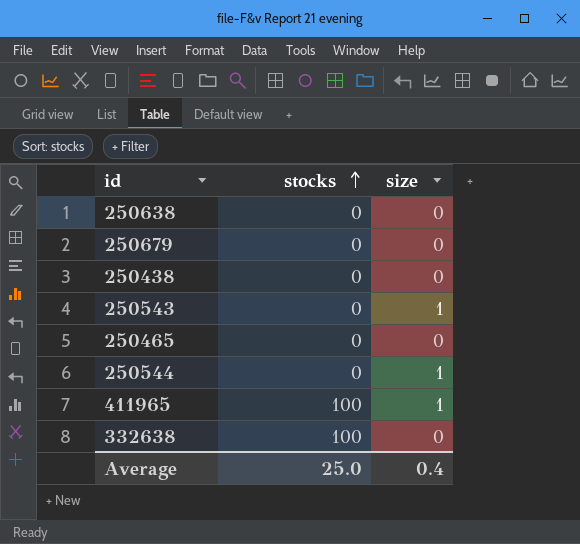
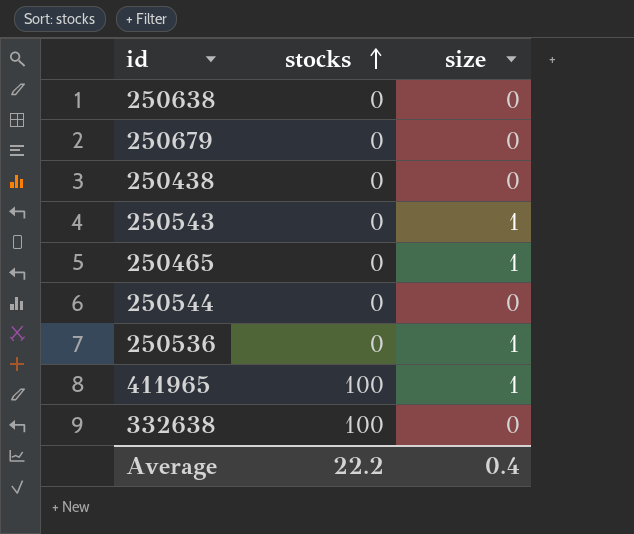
250465 | size: 0 -> 1
250544 | size: 1 -> 0
row 250536: none -> 0 | 1
Average | stocks: 25.0 -> 22.2

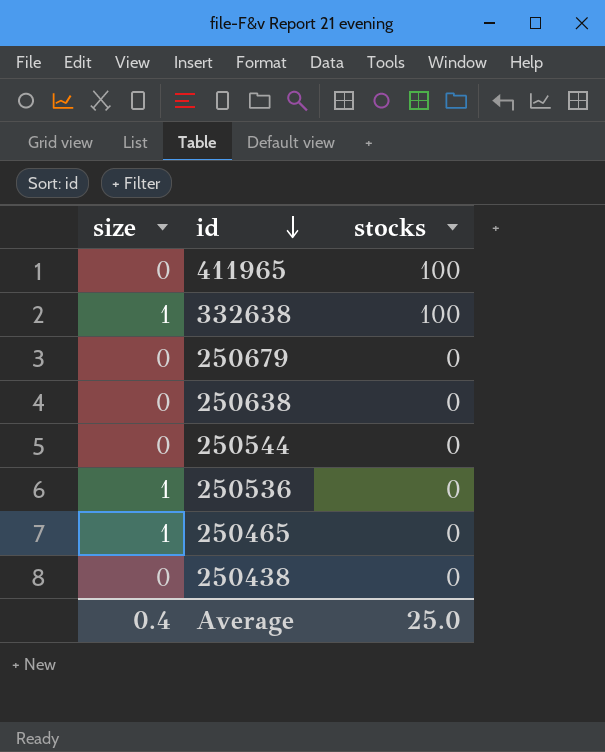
row order: stocks ascending -> id descending
column size | position: 3 -> 1
row 250543: 0 | 1 -> none
411965 | size: 1 -> 0
332638 | size: 0 -> 1
Average | stocks: 22.2 -> 25.0

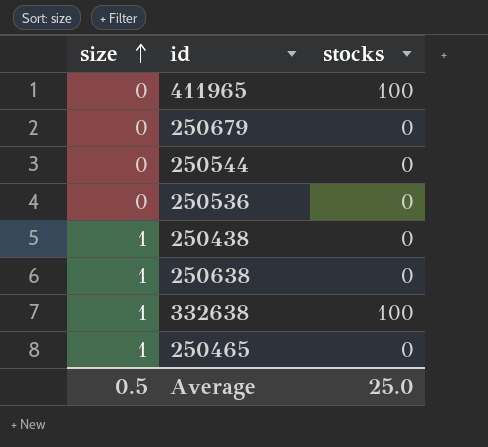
row order: id descending -> size ascending
250536 | size: 1 -> 0
250438 | size: 0 -> 1
250638 | size: 0 -> 1
Average | size: 0.4 -> 0.5

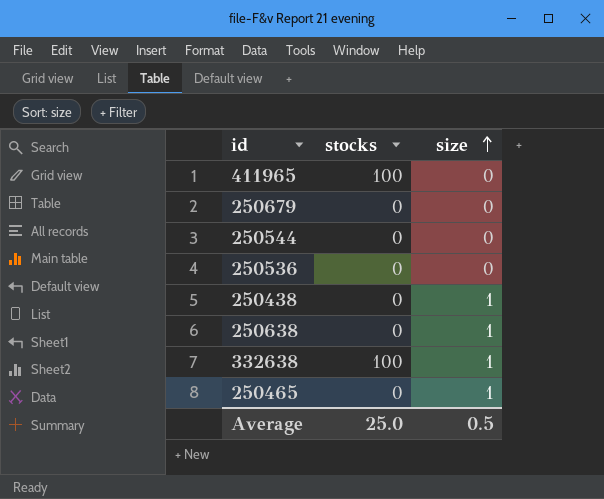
column size | position: 1 -> 3

